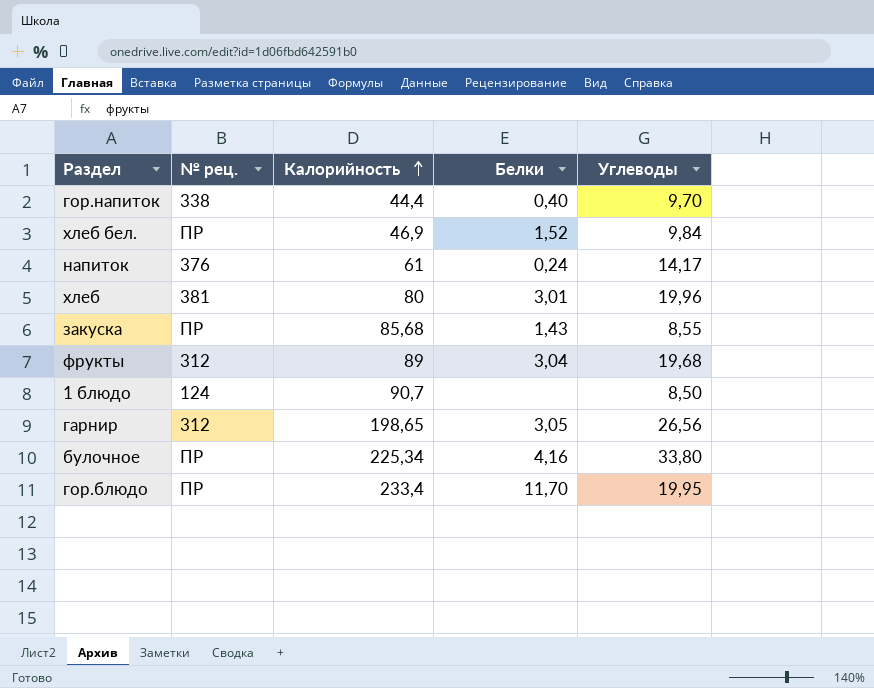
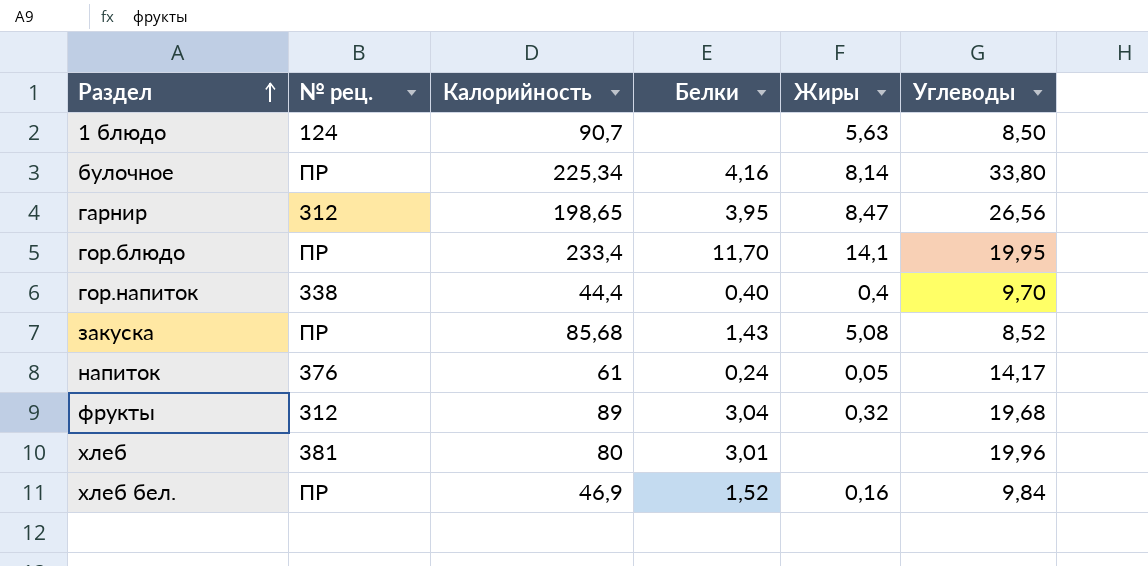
row order: Калорийность ascending -> Раздел ascending
column Жиры | position: none -> 5
гарнир | Белки: 3,05 -> 3,95
закуска | Углеводы: 8,55 -> 8,52

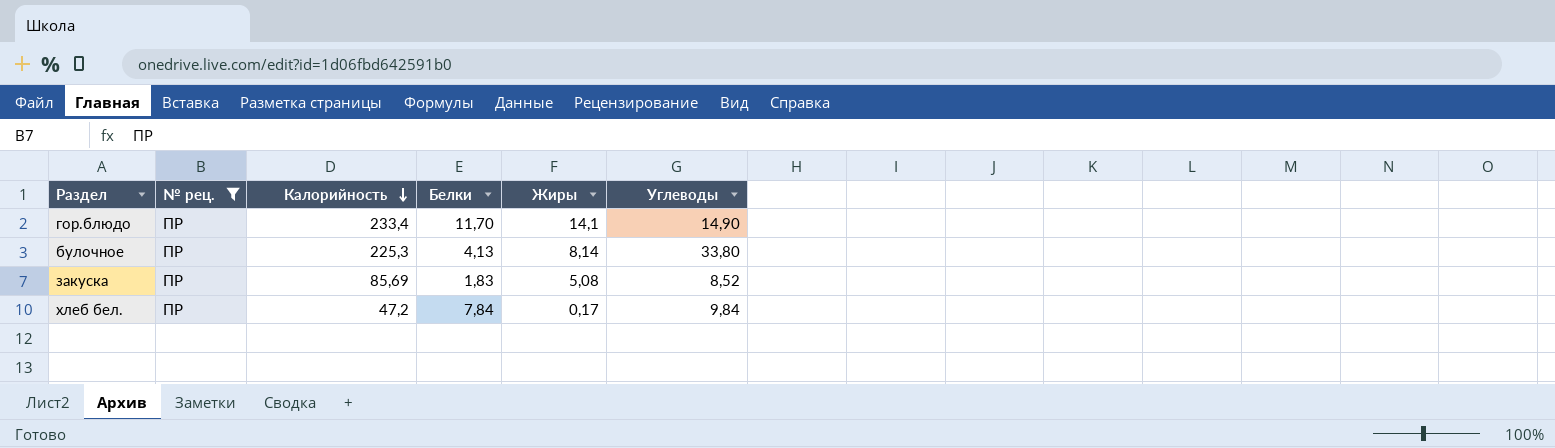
filter: none -> № рец. = ПР
row order: Раздел ascending -> Калорийность descending
гор.блюдо | Углеводы: 19,95 -> 14,90
булочное | Калорийность: 225,34 -> 225,3
булочное | Белки: 4,16 -> 4,13
закуска | Калорийность: 85,68 -> 85,69
закуска | Белки: 1,43 -> 1,83
хлеб бел. | Калорийность: 46,9 -> 47,2
хлеб бел. | Белки: 1,52 -> 7,84
хлеб бел. | Жиры: 0,16 -> 0,17

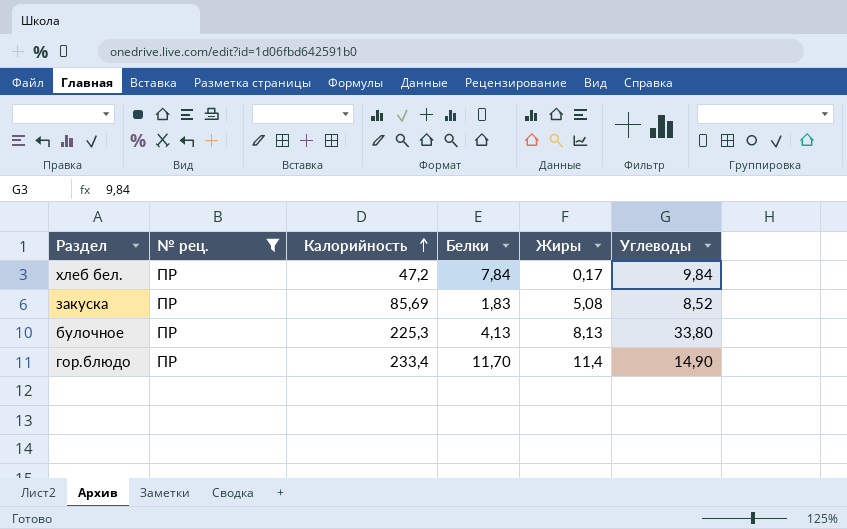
row order: Калорийность descending -> Калорийность ascending
булочное | Жиры: 8,14 -> 8,13
гор.блюдо | Жиры: 14,1 -> 11,4

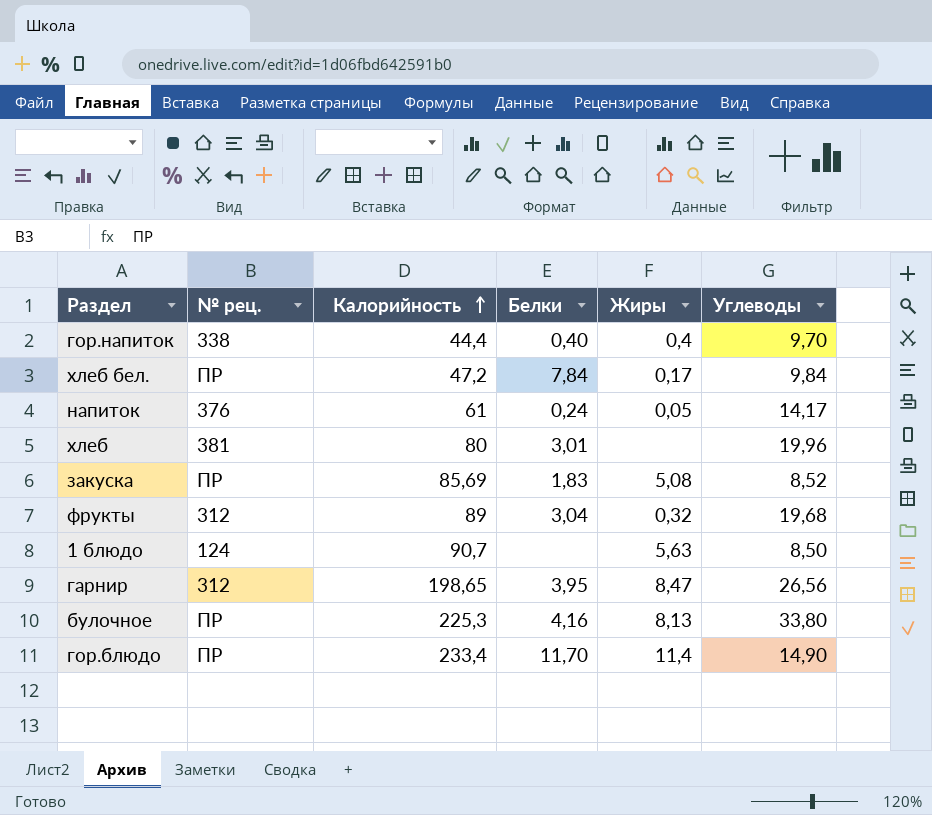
filter: № рец. = ПР -> none
булочное | Белки: 4,13 -> 4,16

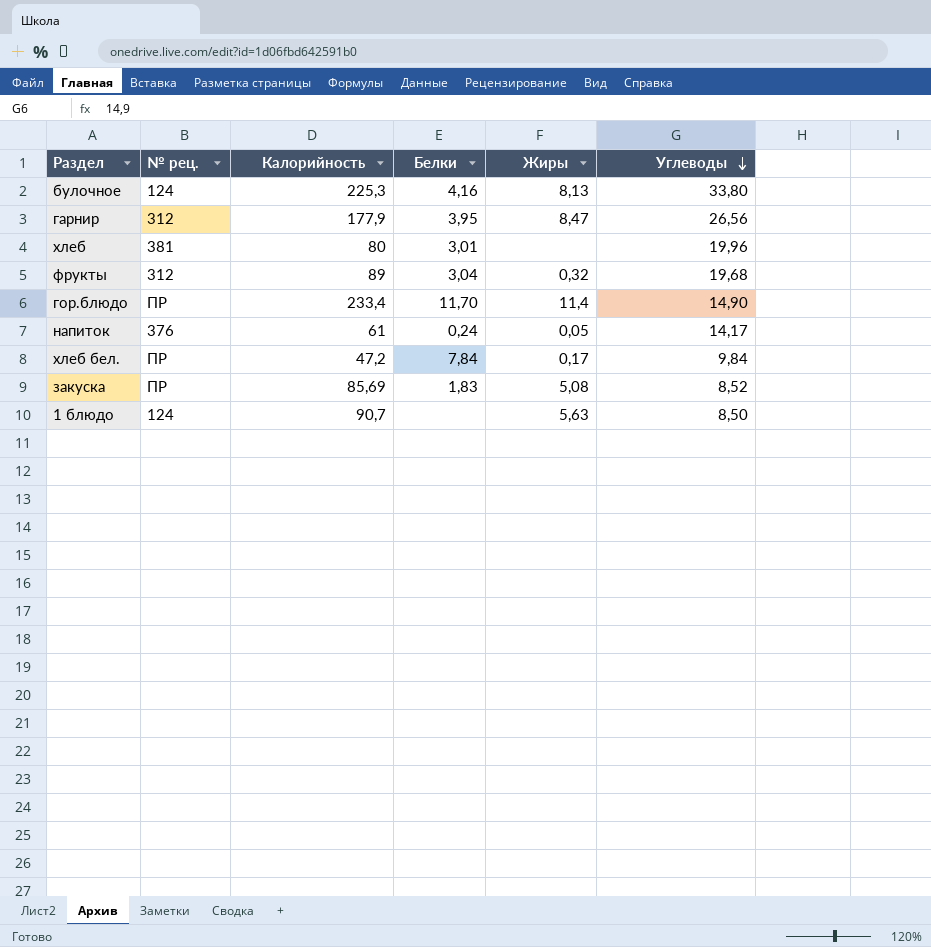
row order: Калорийность ascending -> Углеводы descending
row гор.напиток: 338 | 44,4 | 0,40 | 0,4 | 9,70 -> none
булочное | № рец.: ПР -> 124
гарнир | Калорийность: 198,65 -> 177,9

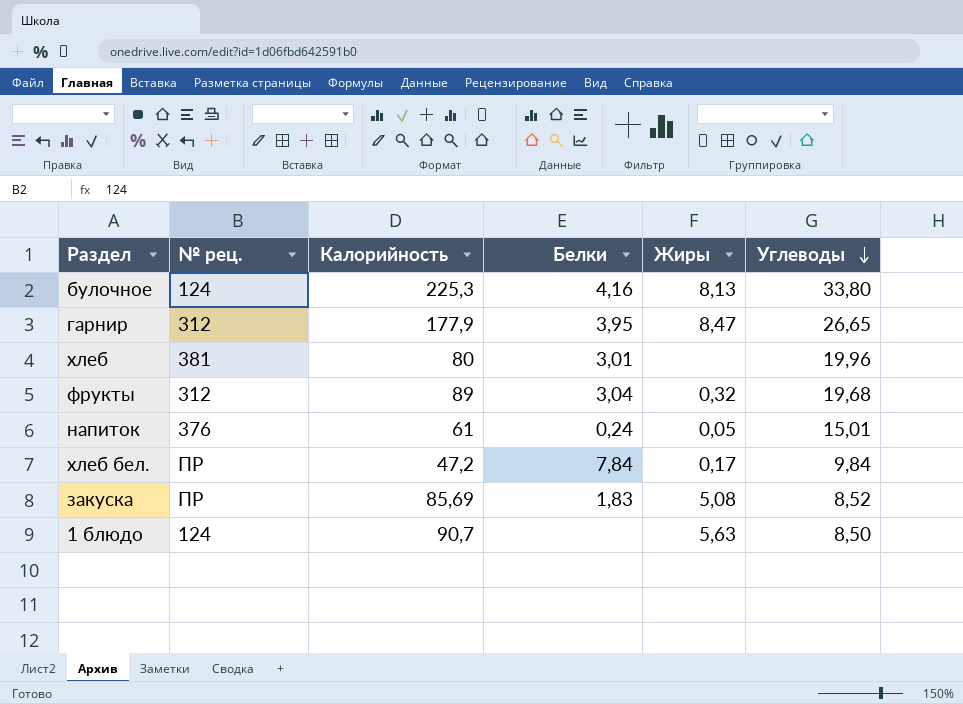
row гор.блюдо: ПР | 233,4 | 11,70 | 11,4 | 14,90 -> none
гарнир | Углеводы: 26,56 -> 26,65
напиток | Углеводы: 14,17 -> 15,01

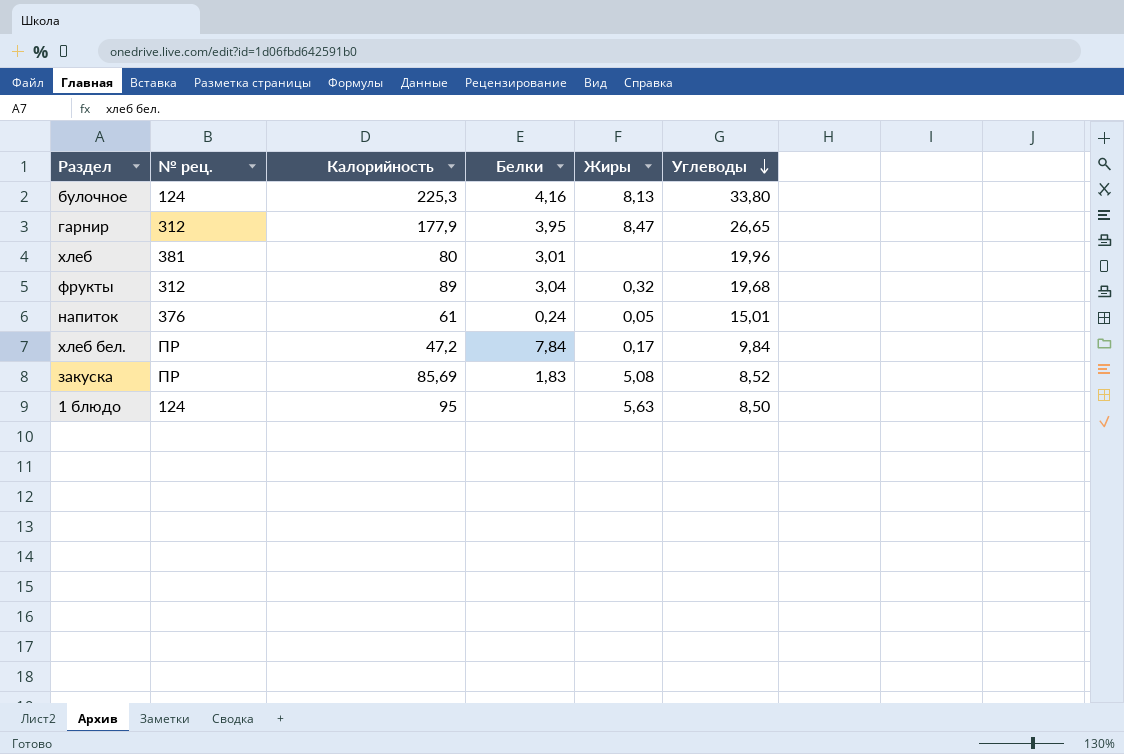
1 блюдо | Калорийность: 90,7 -> 95

